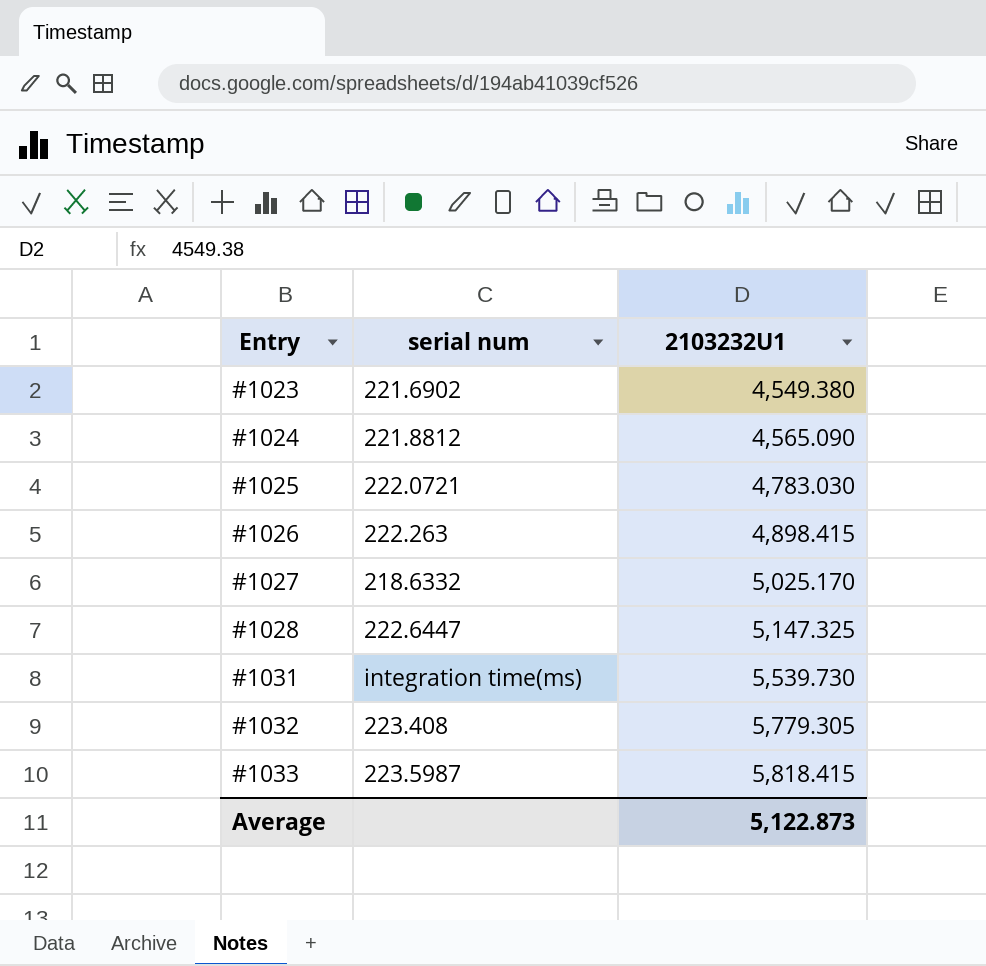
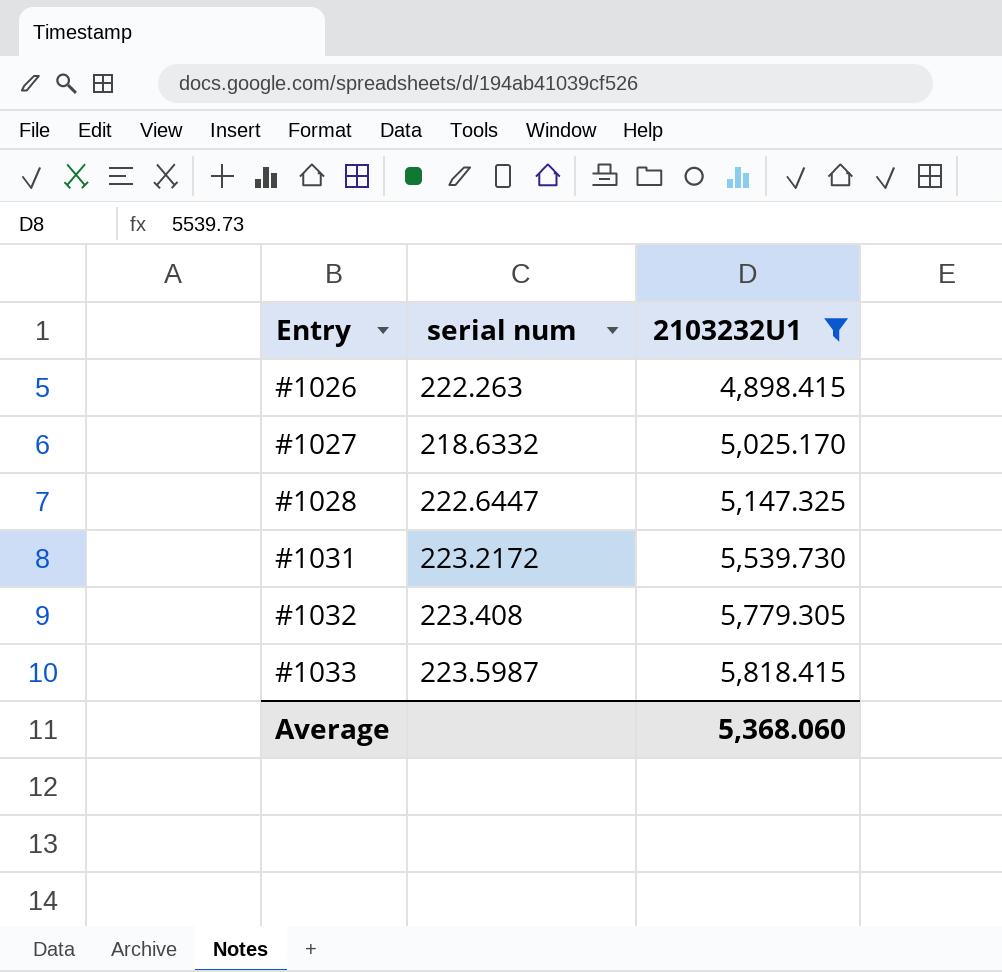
filter: none -> 2103232U1 >= 4,898.415
#1031 | serial num: integration time(ms) -> 223.2172
Average | 2103232U1: 5,122.873 -> 5,368.060

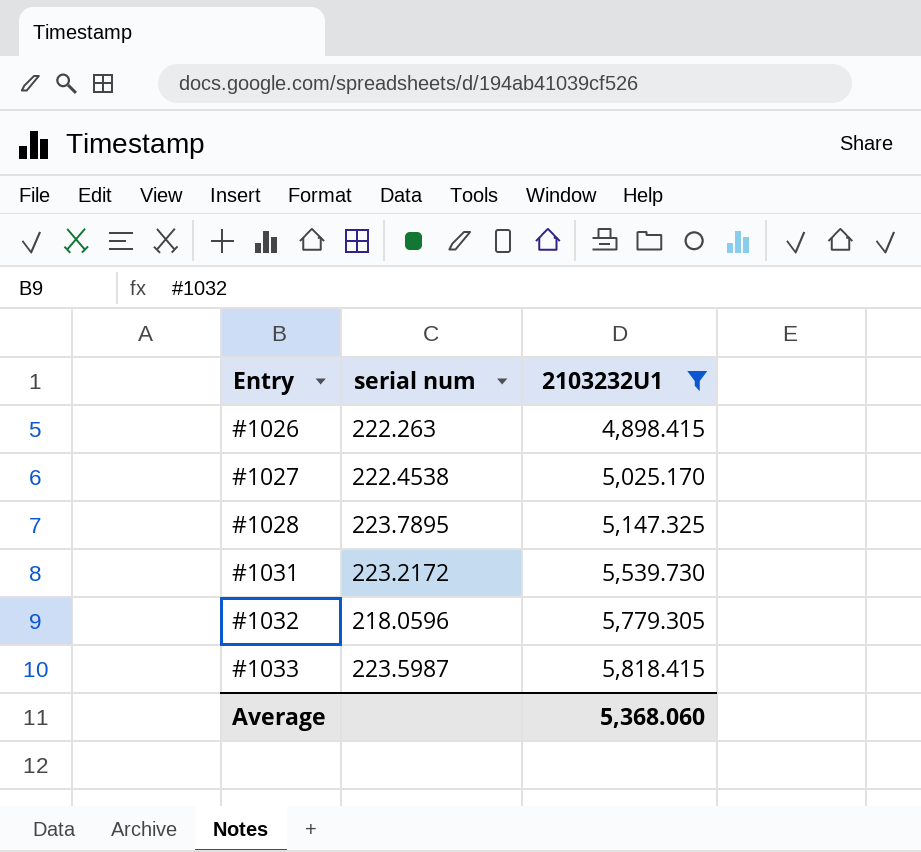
#1027 | serial num: 218.6332 -> 222.4538
#1028 | serial num: 222.6447 -> 223.7895
#1032 | serial num: 223.408 -> 218.0596

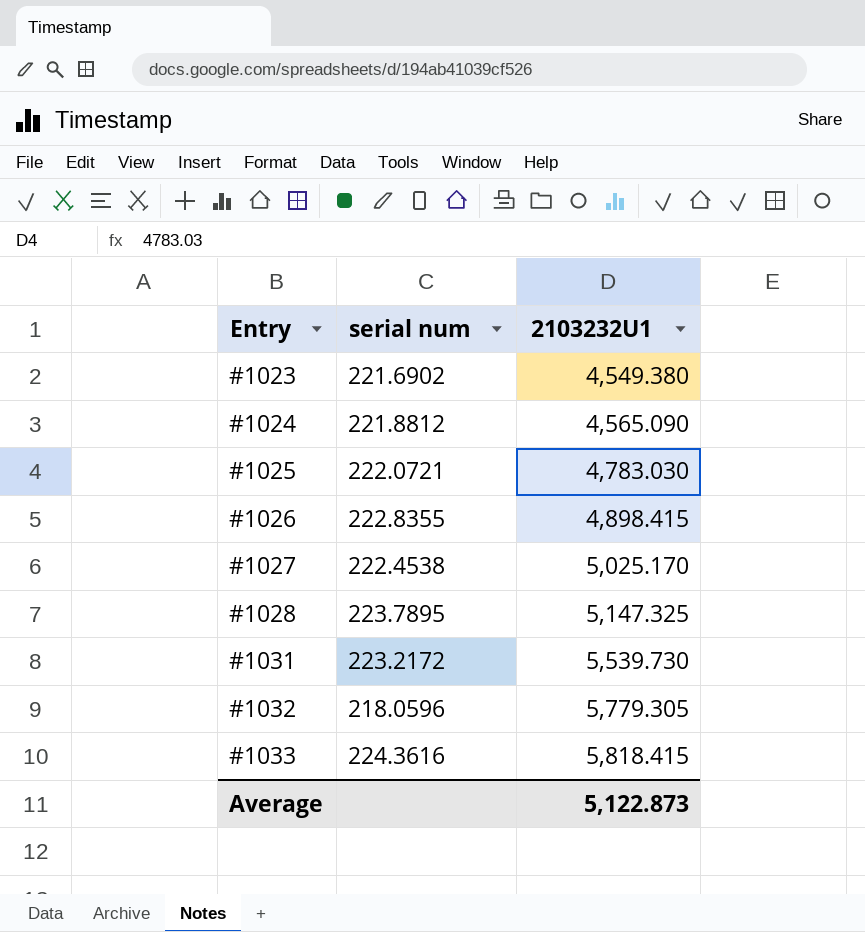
filter: 2103232U1 >= 4,898.415 -> none
#1026 | serial num: 222.263 -> 222.8355
#1033 | serial num: 223.5987 -> 224.3616
Average | 2103232U1: 5,368.060 -> 5,122.873

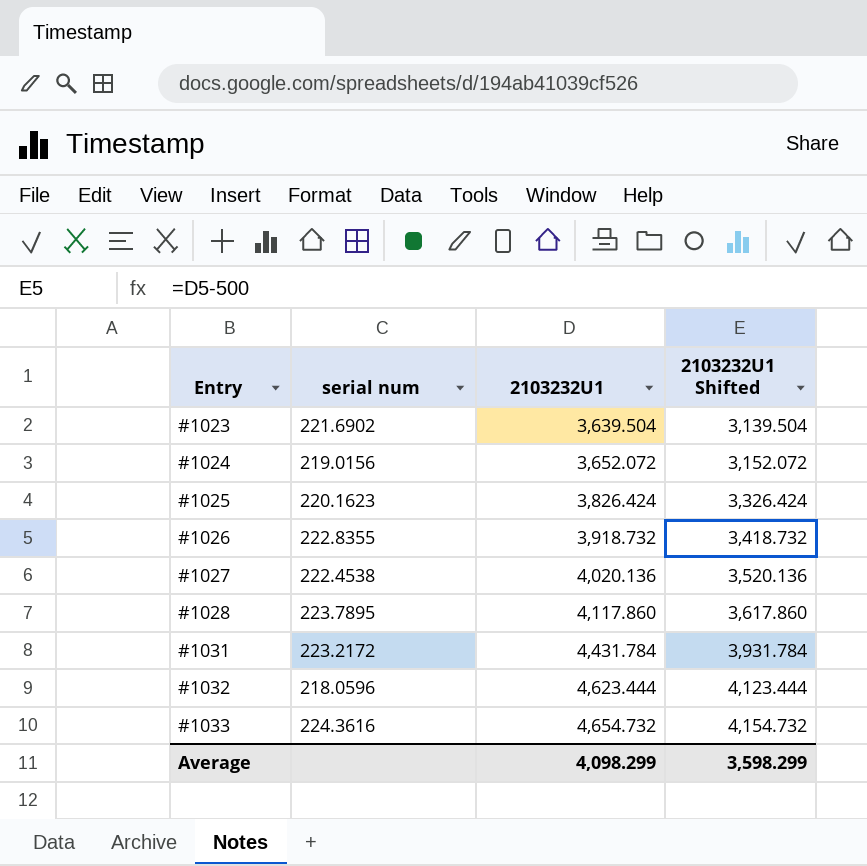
column 2103232U1 Shifted | formula: none -> [2103232U1] - 500
#1023 | 2103232U1: 4,549.380 -> 3,639.504
#1024 | serial num: 221.8812 -> 219.0156
#1024 | 2103232U1: 4,565.090 -> 3,652.072
#1025 | serial num: 222.0721 -> 220.1623
#1025 | 2103232U1: 4,783.030 -> 3,826.424
#1026 | 2103232U1: 4,898.415 -> 3,918.732
#1027 | 2103232U1: 5,025.170 -> 4,020.136
#1028 | 2103232U1: 5,147.325 -> 4,117.860
#1031 | 2103232U1: 5,539.730 -> 4,431.784
#1032 | 2103232U1: 5,779.305 -> 4,623.444
#1033 | 2103232U1: 5,818.415 -> 4,654.732
Average | 2103232U1: 5,122.873 -> 4,098.299

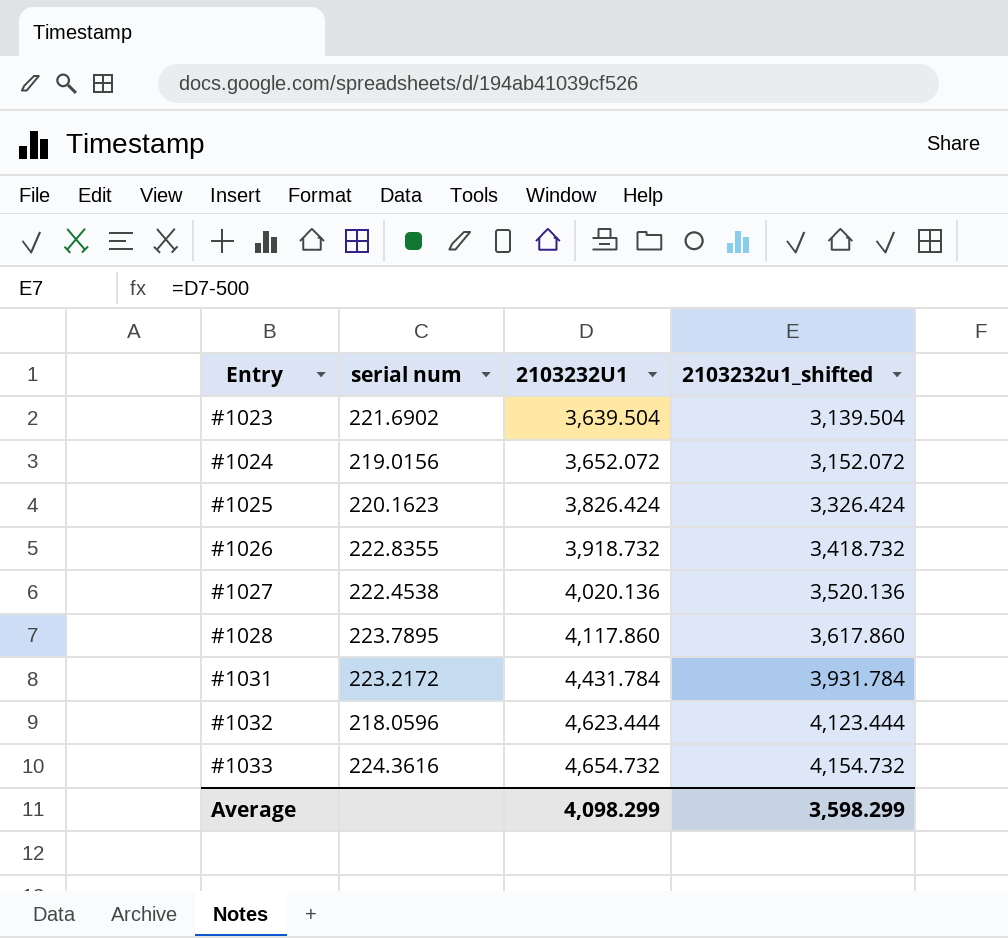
column name: 2103232U1 Shifted -> 2103232u1_shifted

